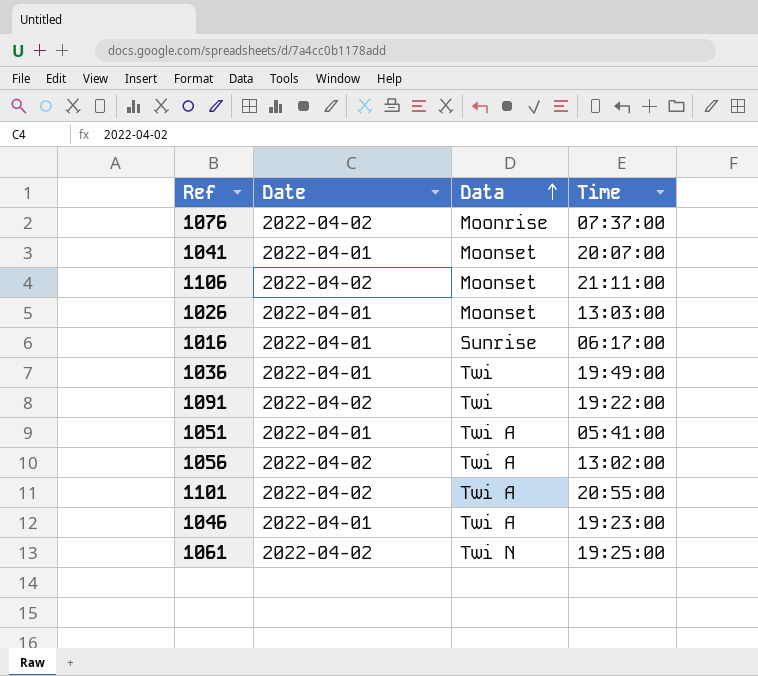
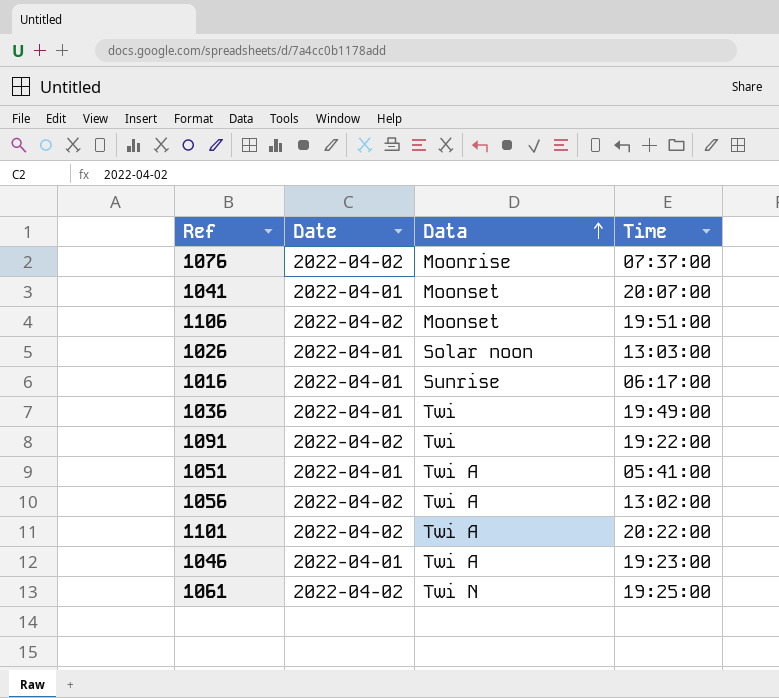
1106 | Time: 21:11:00 -> 19:51:00
1026 | Data: Moonset -> Solar noon
1101 | Time: 20:55:00 -> 20:22:00

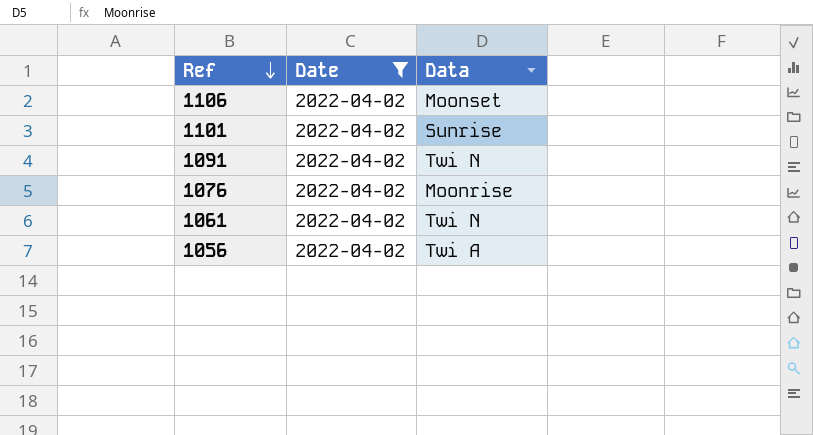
filter: none -> Date = 2022-04-02
row order: Data ascending -> Ref descending
column Time | position: 4 -> none
1101 | Data: Twi A -> Sunrise
1091 | Data: Twi -> Twi N

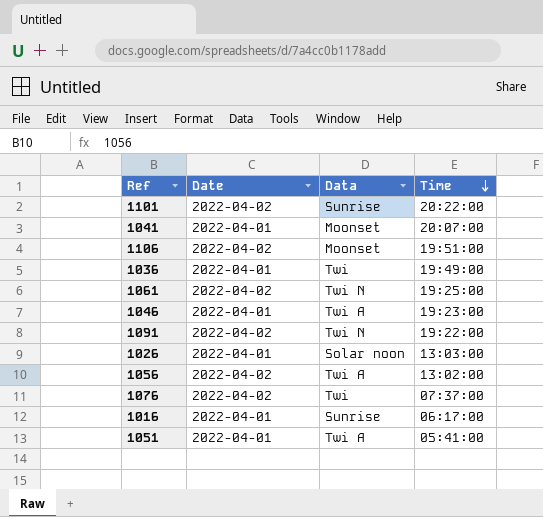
filter: Date = 2022-04-02 -> none
row order: Ref descending -> Time descending
column Time | position: none -> 4
1076 | Data: Moonrise -> Twi

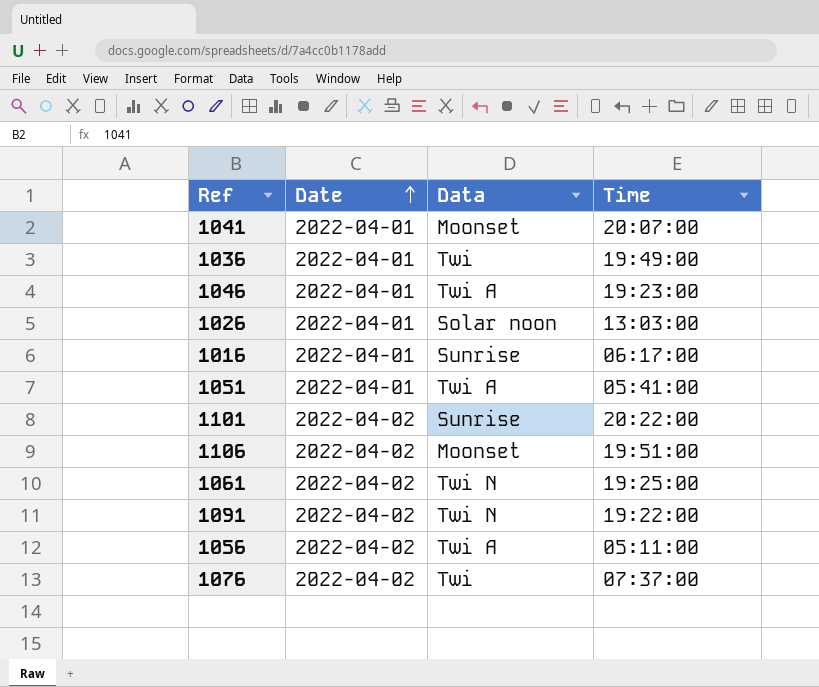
row order: Time descending -> Date ascending
1056 | Time: 13:02:00 -> 05:11:00

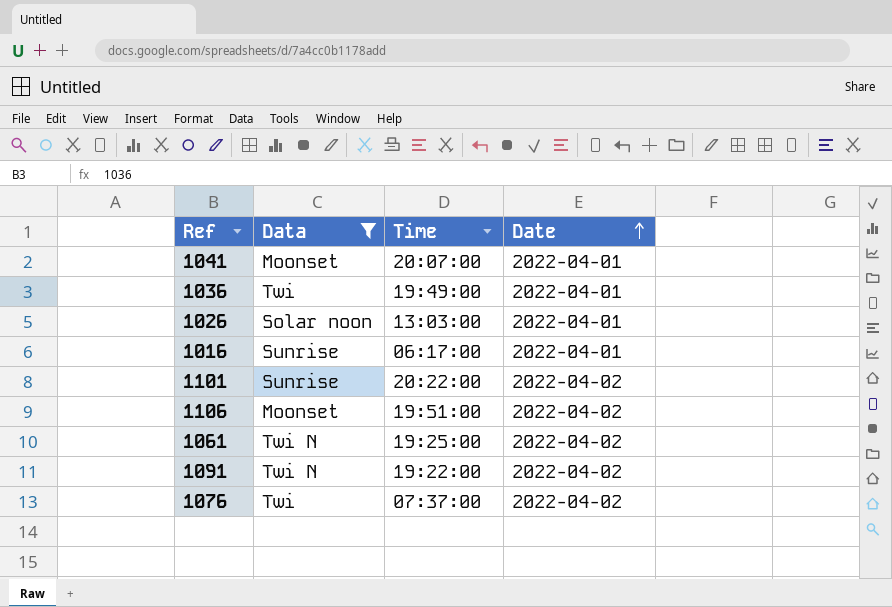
filter: none -> Data != Twi A
column Date | position: 2 -> 4

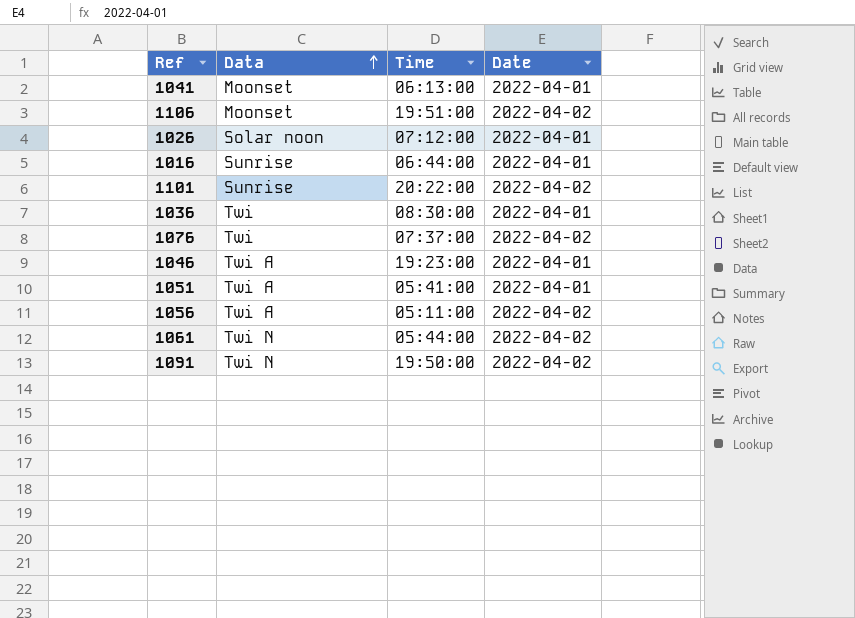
filter: Data != Twi A -> none
row order: Date ascending -> Data ascending
1041 | Time: 20:07:00 -> 06:13:00
1026 | Time: 13:03:00 -> 07:12:00
1016 | Time: 06:17:00 -> 06:44:00
1036 | Time: 19:49:00 -> 08:30:00
1061 | Time: 19:25:00 -> 05:44:00
1091 | Time: 19:22:00 -> 19:50:00

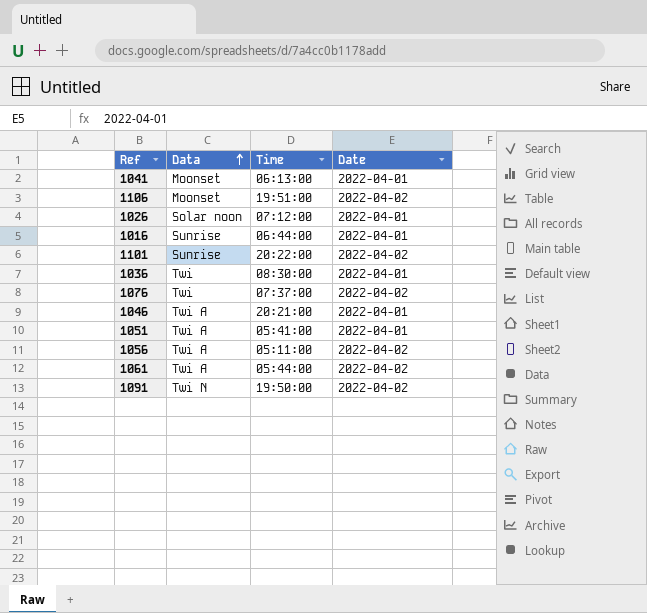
1046 | Time: 19:23:00 -> 20:21:00
1061 | Data: Twi N -> Twi A

